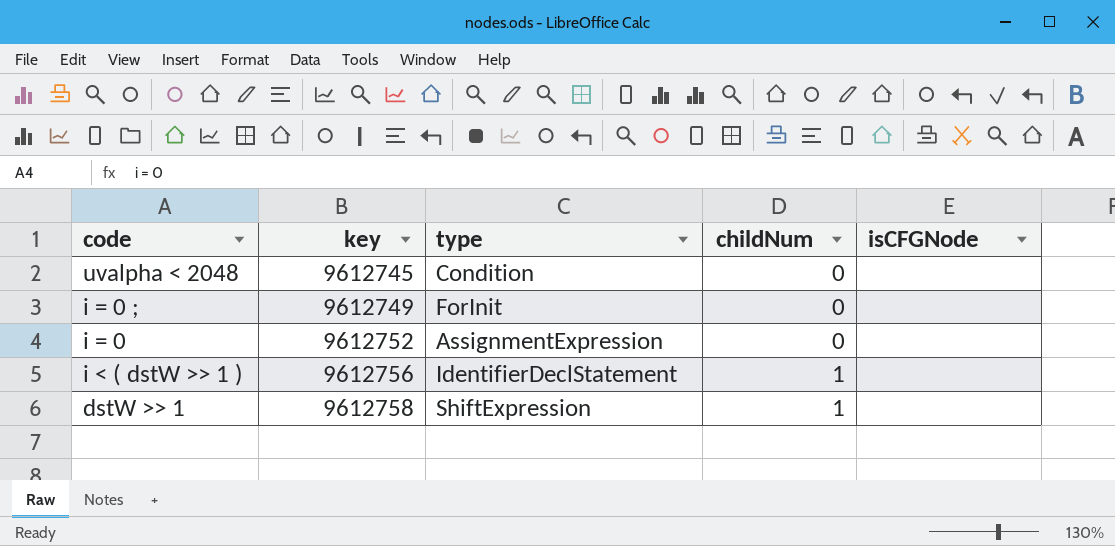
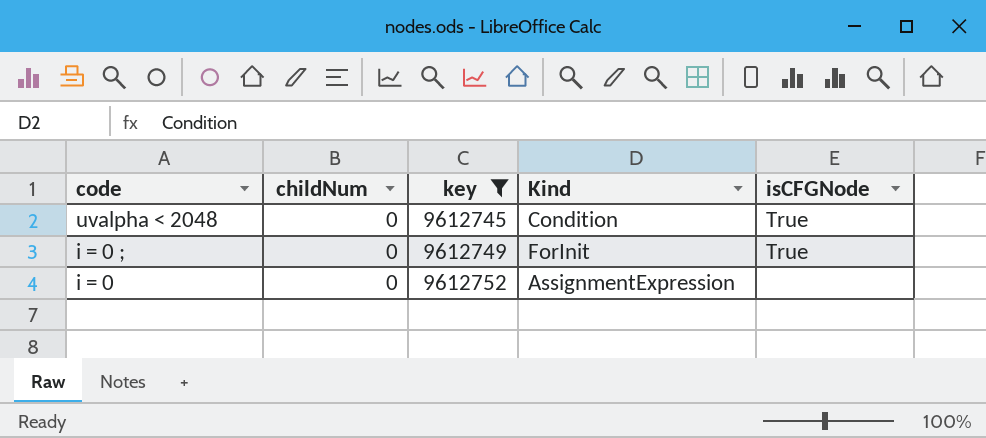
filter: none -> key <= 9612752
column childNum | position: 4 -> 2
column name: type -> Kind
uvalpha < 2048 | isCFGNode: none -> True
i = 0 ; | isCFGNode: none -> True

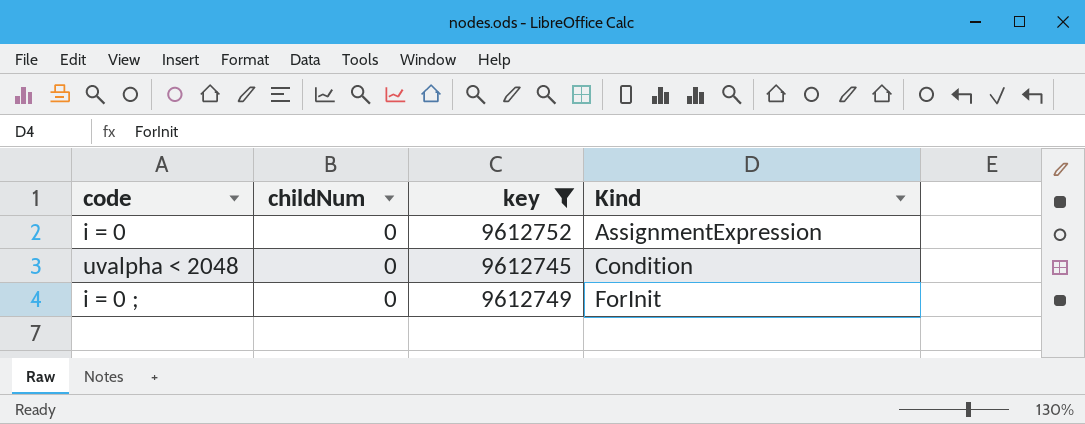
row order: code descending -> Kind ascending
column isCFGNode | position: 5 -> none

